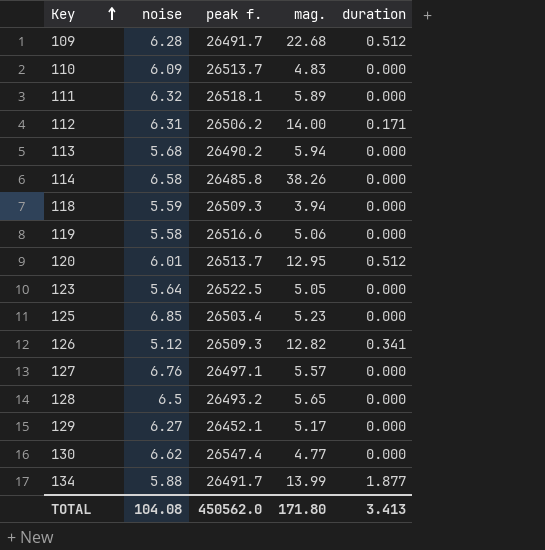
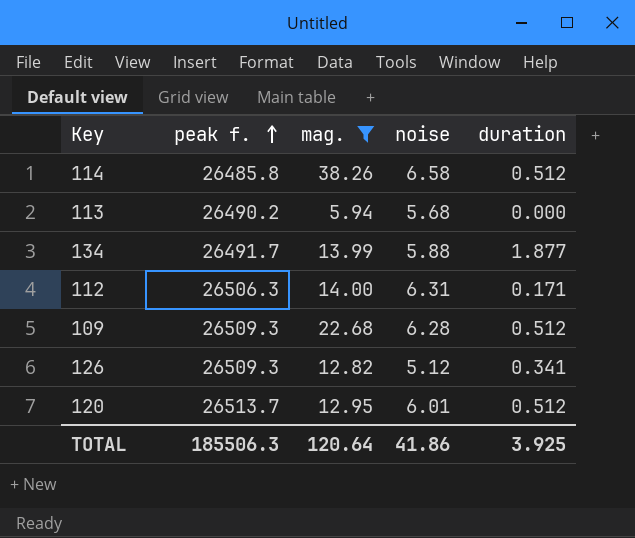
filter: none -> mag. >= 5.94
row order: Key ascending -> peak f. ascending
column noise | position: 2 -> 4
114 | duration: 0.000 -> 0.512
112 | peak f.: 26506.2 -> 26506.3
109 | peak f.: 26491.7 -> 26509.3
TOTAL | peak f.: 450562.0 -> 185506.3
TOTAL | mag.: 171.80 -> 120.64
TOTAL | noise: 104.08 -> 41.86
TOTAL | duration: 3.413 -> 3.925

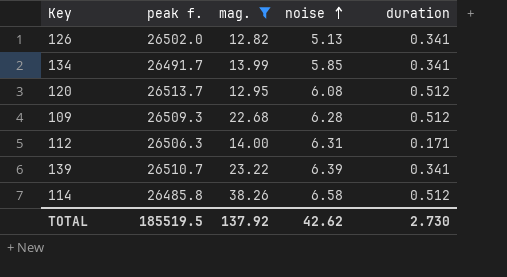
row order: peak f. ascending -> noise ascending
row 113: 26490.2 | 5.94 | 5.68 | 0.000 -> none
126 | peak f.: 26509.3 -> 26502.0
126 | noise: 5.12 -> 5.13
134 | noise: 5.88 -> 5.85
134 | duration: 1.877 -> 0.341
120 | noise: 6.01 -> 6.08
row 139: none -> 26510.7 | 23.22 | 6.39 | 0.341
TOTAL | peak f.: 185506.3 -> 185519.5
TOTAL | mag.: 120.64 -> 137.92
TOTAL | noise: 41.86 -> 42.62
TOTAL | duration: 3.925 -> 2.730

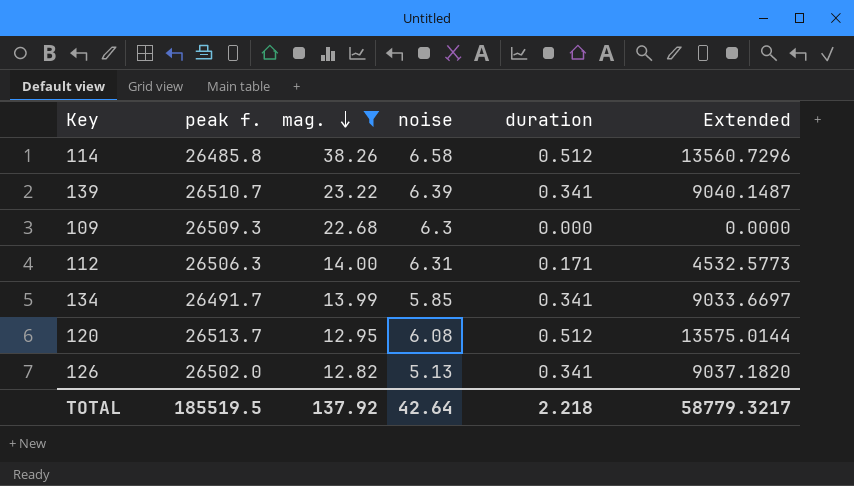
row order: noise ascending -> mag. descending
column Extended | formula: none -> [peak f.] * [duration]
109 | noise: 6.28 -> 6.3
109 | duration: 0.512 -> 0.000
TOTAL | noise: 42.62 -> 42.64
TOTAL | duration: 2.730 -> 2.218

